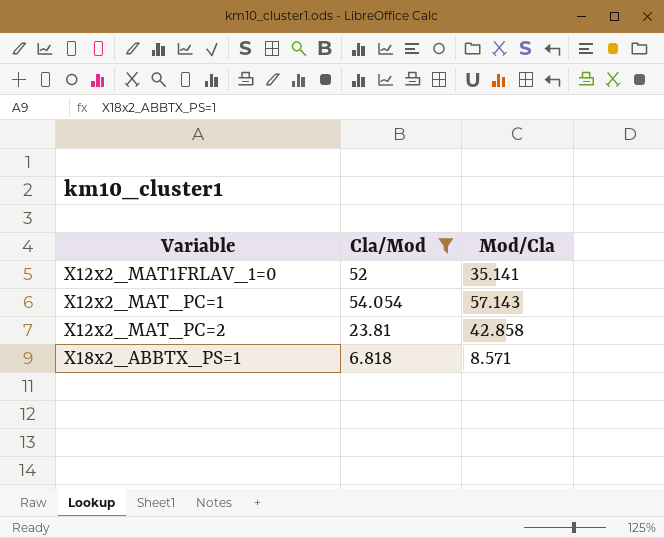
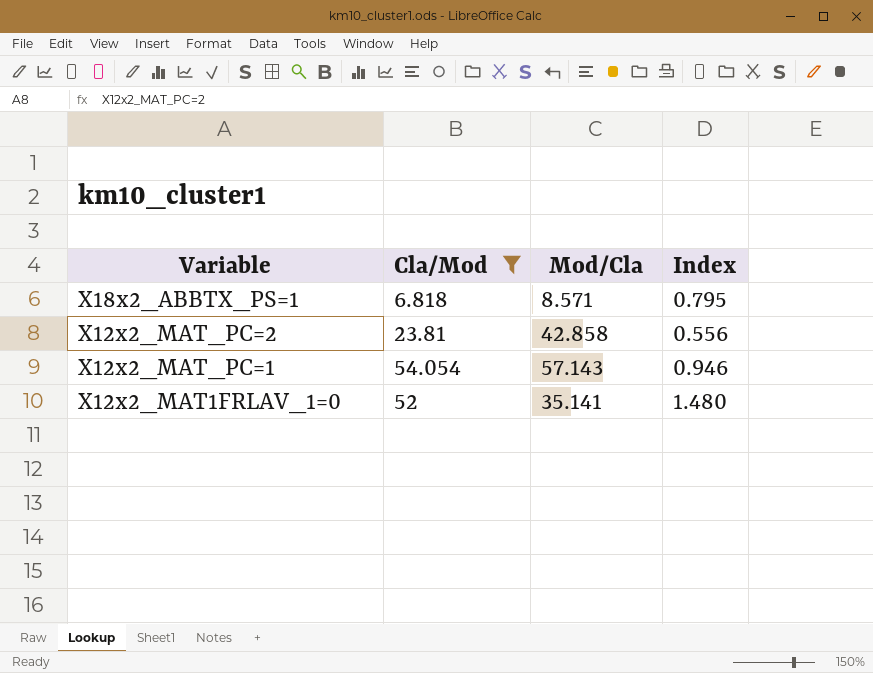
row order: Variable ascending -> Variable descending
column Index | formula: none -> [Cla/Mod] / [Mod/Cla]

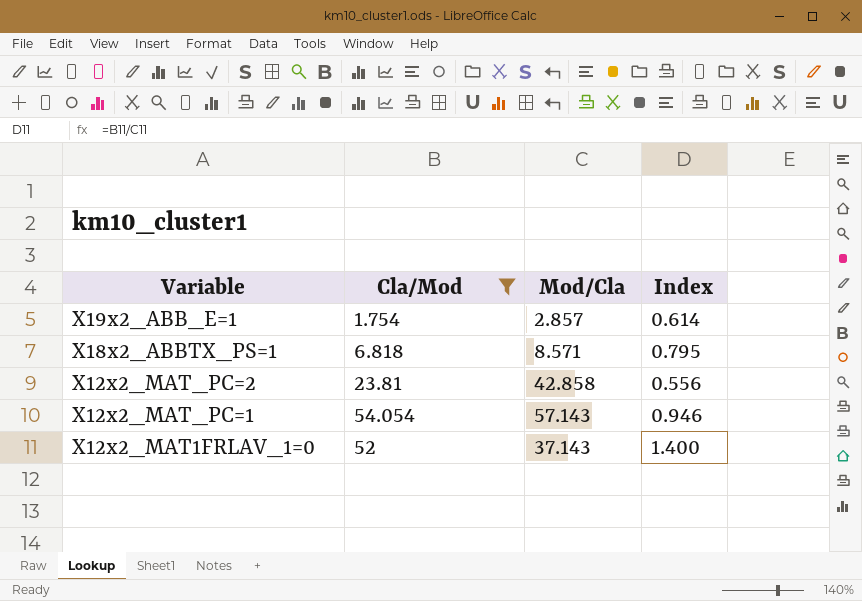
row X19x2_ABB_E=1: none -> 1.754 | 2.857 | 0.614
X12x2_MAT1FRLAV_1=0 | Mod/Cla: 35.141 -> 37.143
X12x2_MAT1FRLAV_1=0 | Index: 1.480 -> 1.400

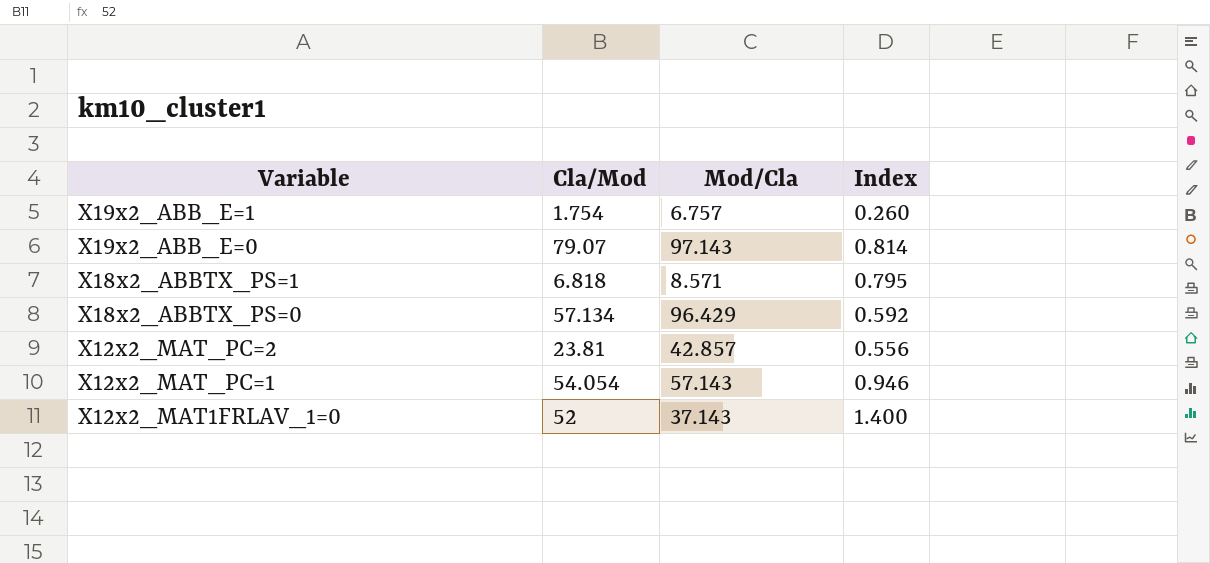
filter: Cla/Mod <= 54.054 -> none
X19x2_ABB_E=1 | Mod/Cla: 2.857 -> 6.757
X19x2_ABB_E=1 | Index: 0.614 -> 0.260
X12x2_MAT_PC=2 | Mod/Cla: 42.858 -> 42.857

